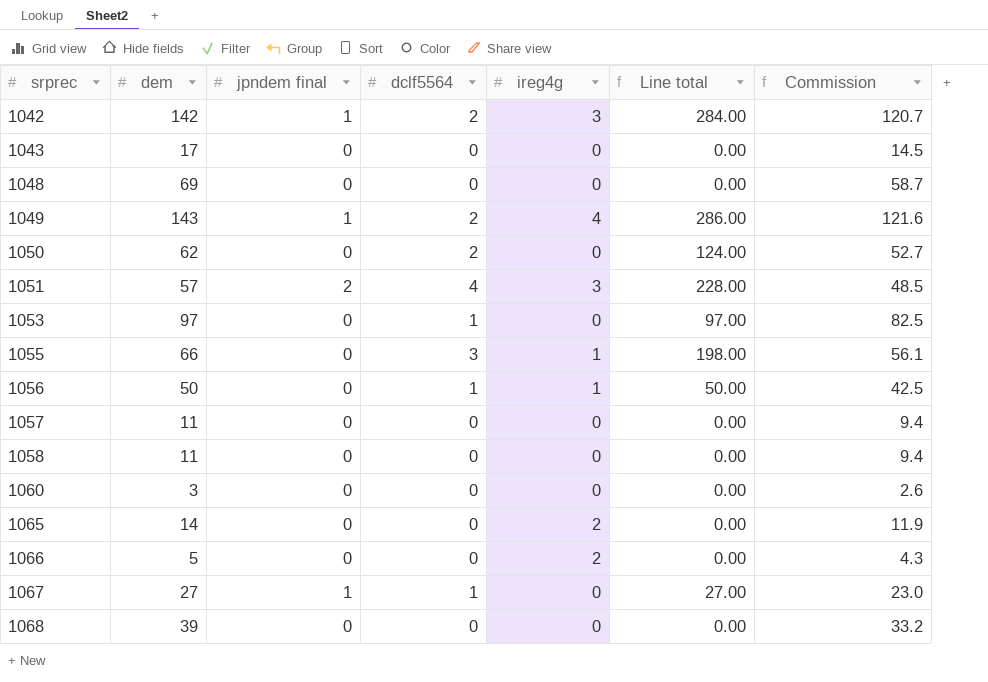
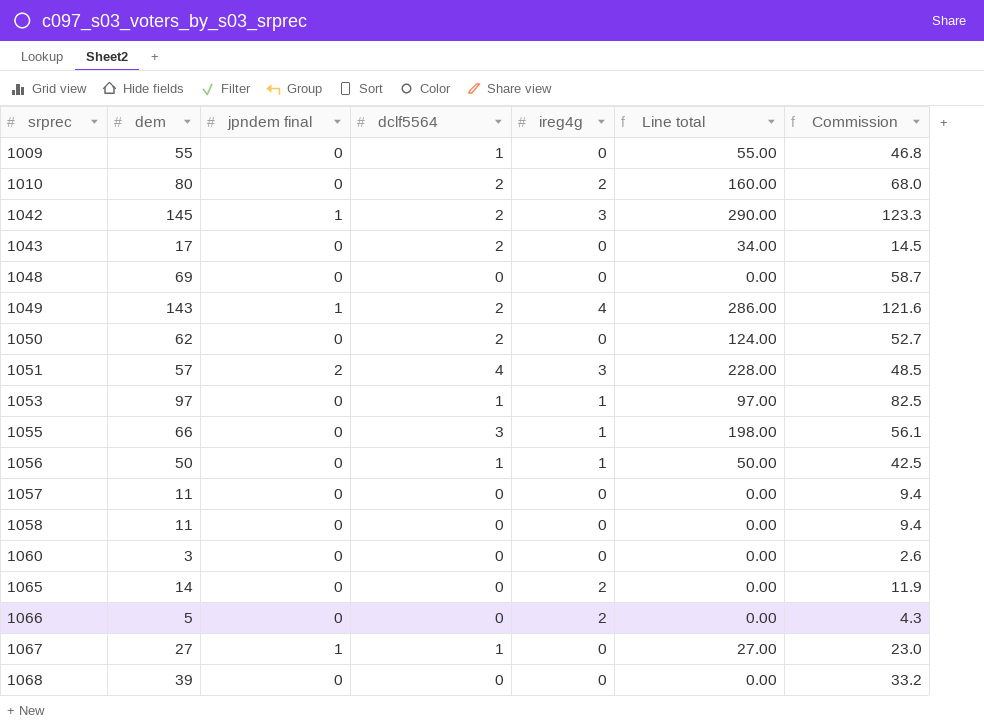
row 1009: none -> 55 | 0 | 1 | 0 | 55.00 | 46.8
row 1010: none -> 80 | 0 | 2 | 2 | 160.00 | 68.0
1042 | dem: 142 -> 145
1042 | Line total: 284.00 -> 290.00
1042 | Commission: 120.7 -> 123.3
1043 | dclf5564: 0 -> 2
1043 | Line total: 0.00 -> 34.00
1053 | ireg4g: 0 -> 1

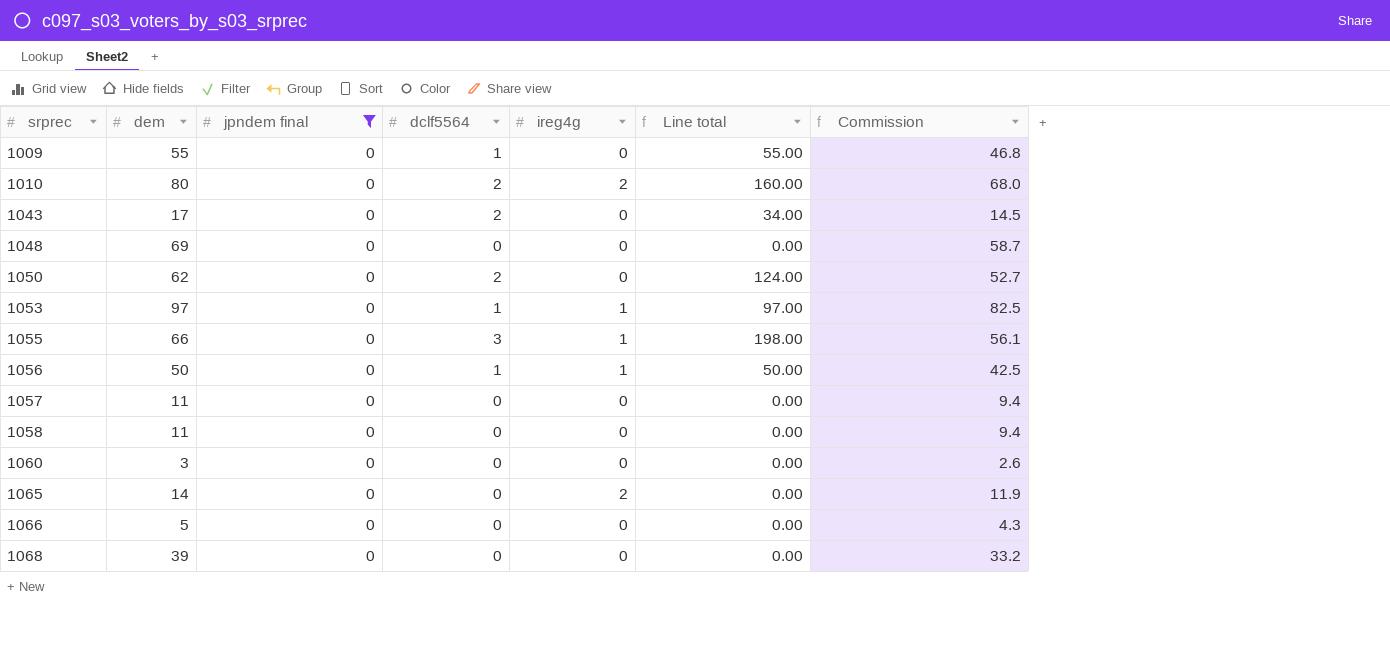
filter: none -> jpndem final = 0
1066 | ireg4g: 2 -> 0

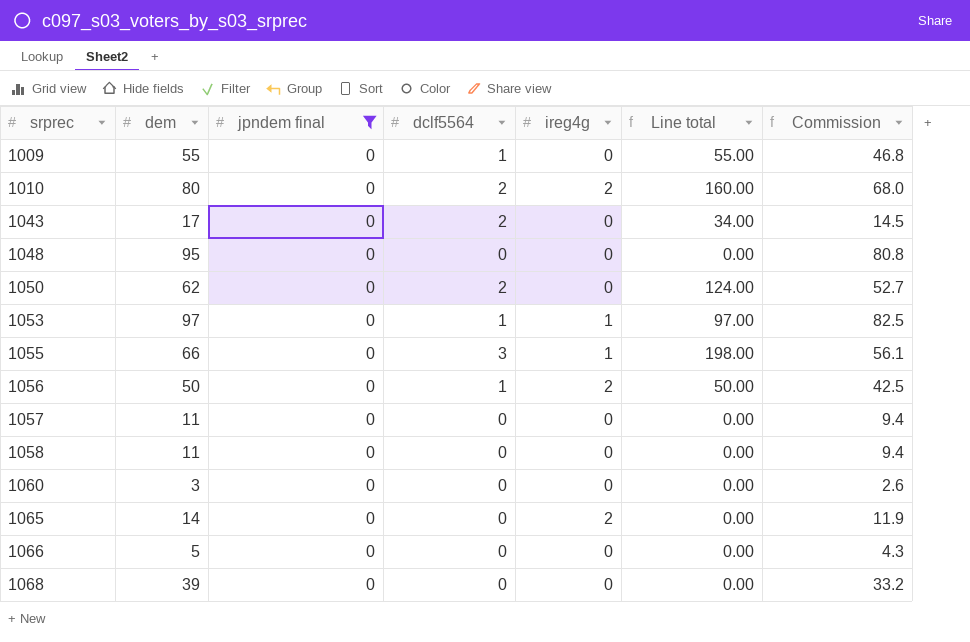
1048 | dem: 69 -> 95
1048 | Commission: 58.7 -> 80.8
1056 | ireg4g: 1 -> 2

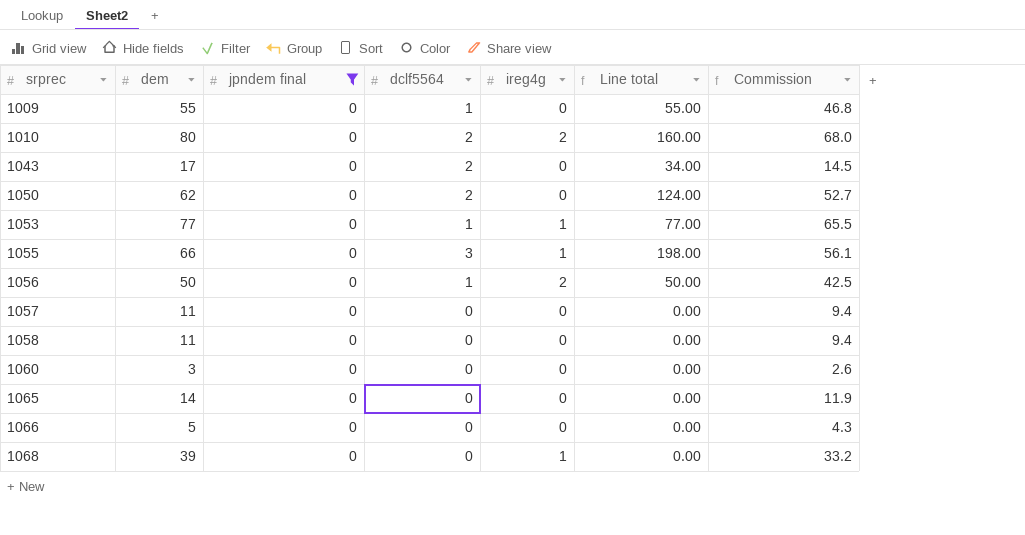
row 1048: 95 | 0 | 0 | 0 | 0.00 | 80.8 -> none
1053 | dem: 97 -> 77
1053 | Line total: 97.00 -> 77.00
1053 | Commission: 82.5 -> 65.5
1065 | ireg4g: 2 -> 0
1068 | ireg4g: 0 -> 1

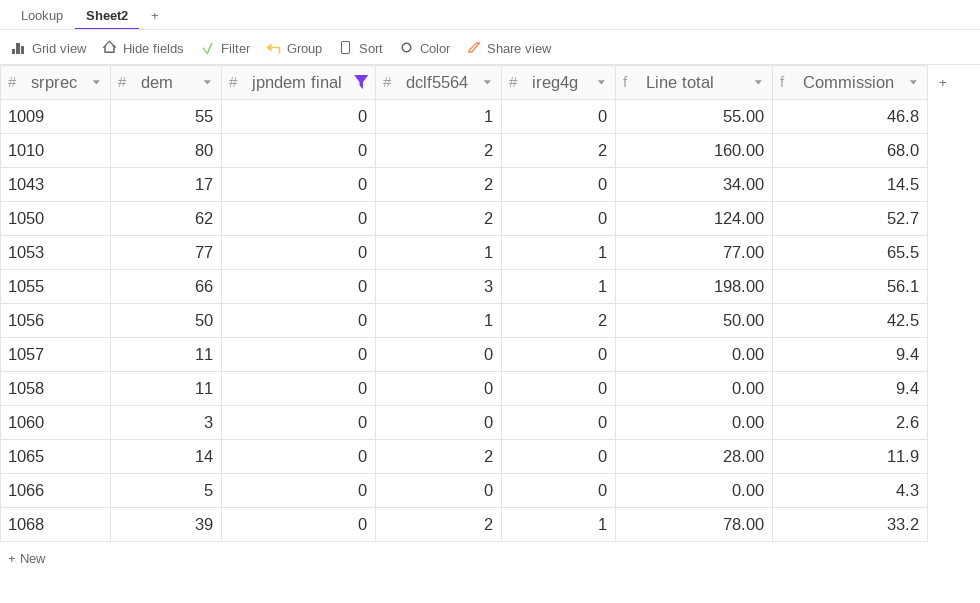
1065 | dclf5564: 0 -> 2
1065 | Line total: 0.00 -> 28.00
1068 | dclf5564: 0 -> 2
1068 | Line total: 0.00 -> 78.00

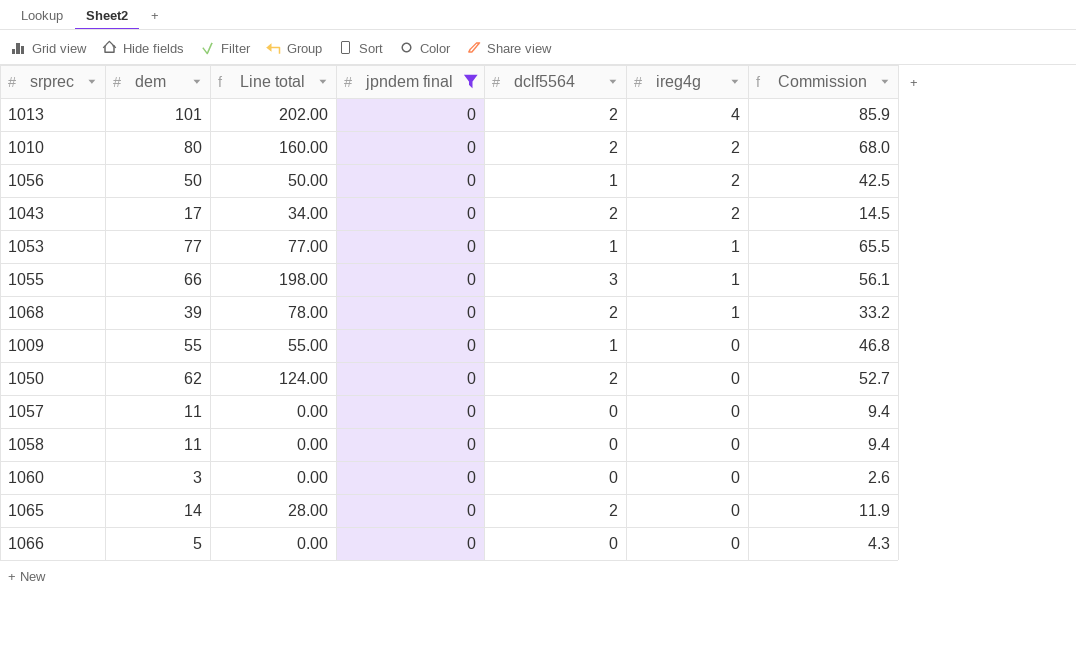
row order: srprec ascending -> ireg4g descending
column Line total | position: 6 -> 3
row 1013: none -> 101 | 202.00 | 0 | 2 | 4 | 85.9
1043 | ireg4g: 0 -> 2

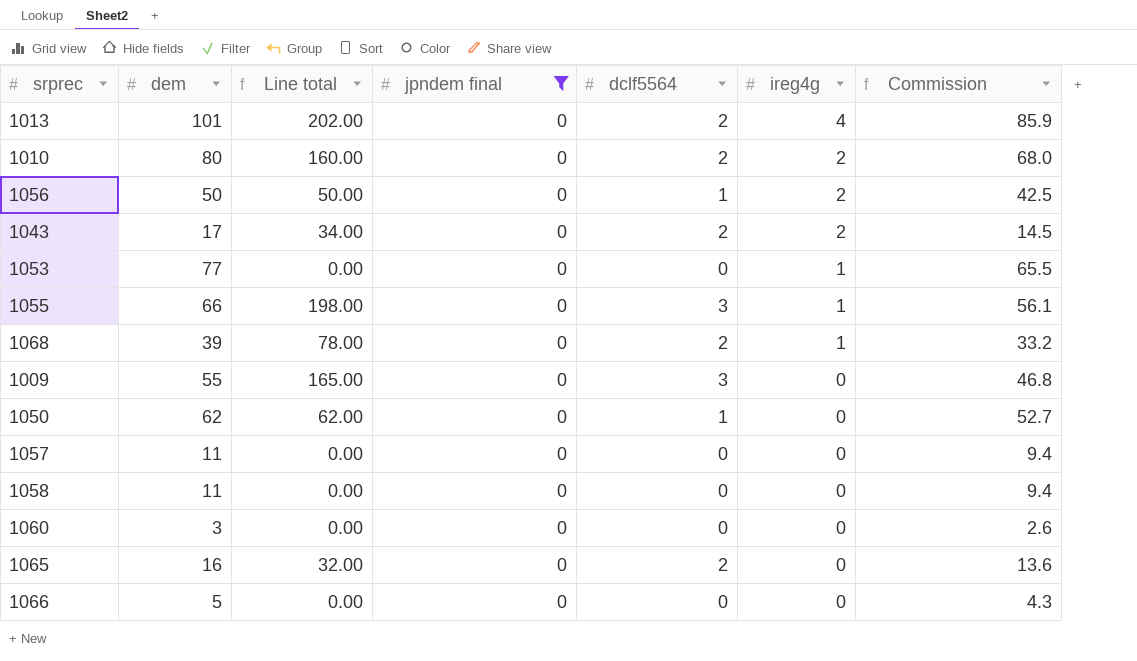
1053 | Line total: 77.00 -> 0.00
1053 | dclf5564: 1 -> 0
1009 | Line total: 55.00 -> 165.00
1009 | dclf5564: 1 -> 3
1050 | Line total: 124.00 -> 62.00
1050 | dclf5564: 2 -> 1
1065 | dem: 14 -> 16
1065 | Line total: 28.00 -> 32.00
1065 | Commission: 11.9 -> 13.6

